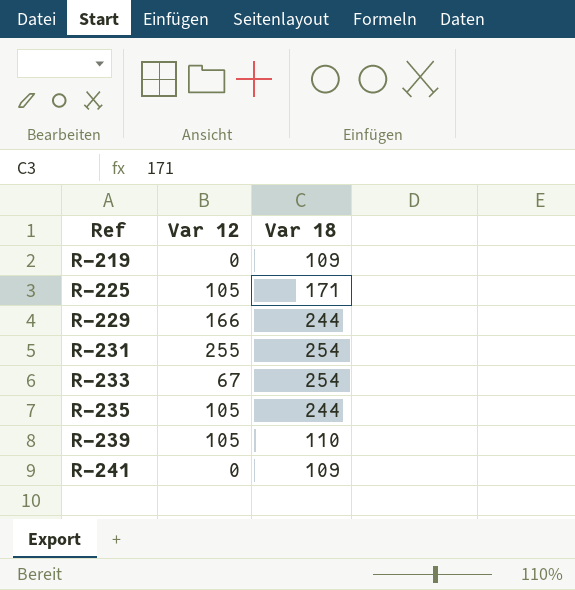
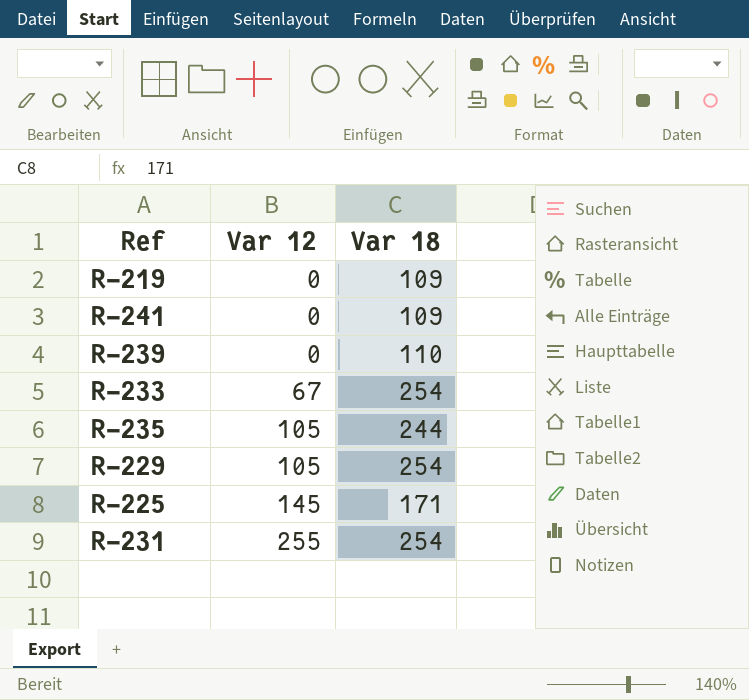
row order: Ref ascending -> Var 12 ascending
R-239 | Var 12: 105 -> 0
R-229 | Var 12: 166 -> 105
R-229 | Var 18: 244 -> 254
R-225 | Var 12: 105 -> 145

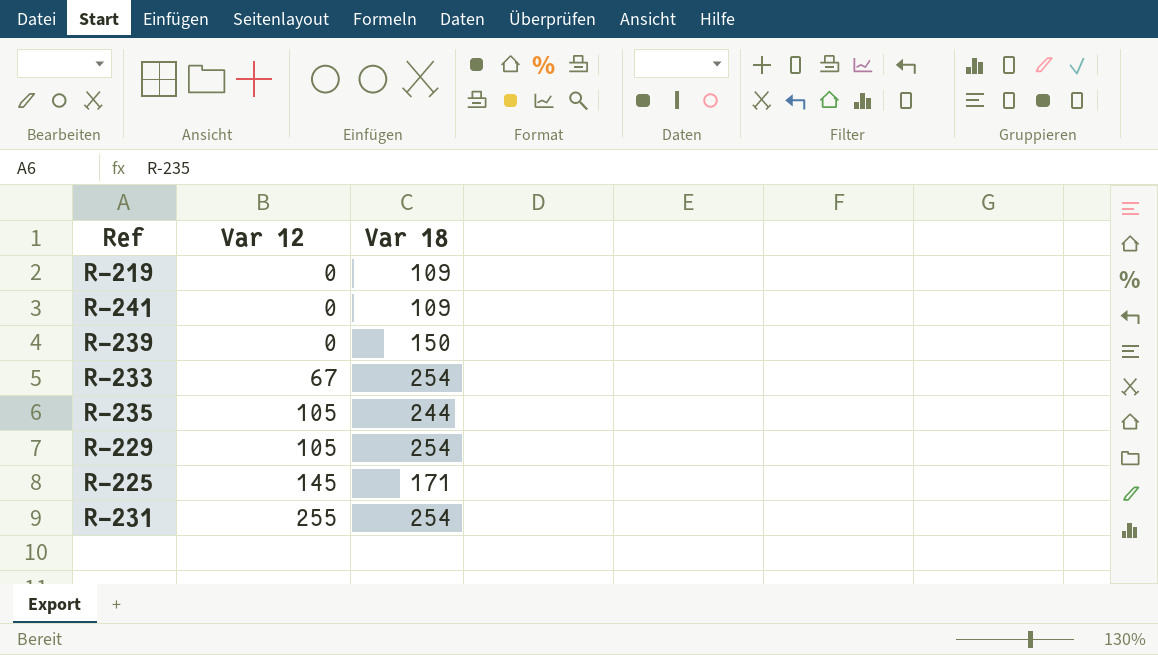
R-239 | Var 18: 110 -> 150

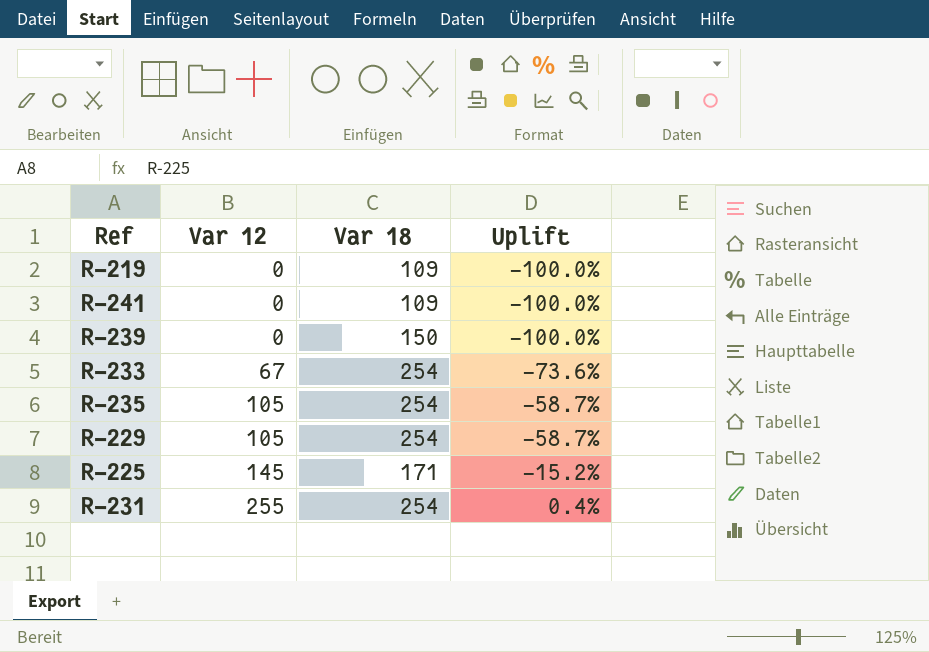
column Uplift | formula: none -> ([Var 12] - [Var 18]) / [Var 18]
R-235 | Var 18: 244 -> 254

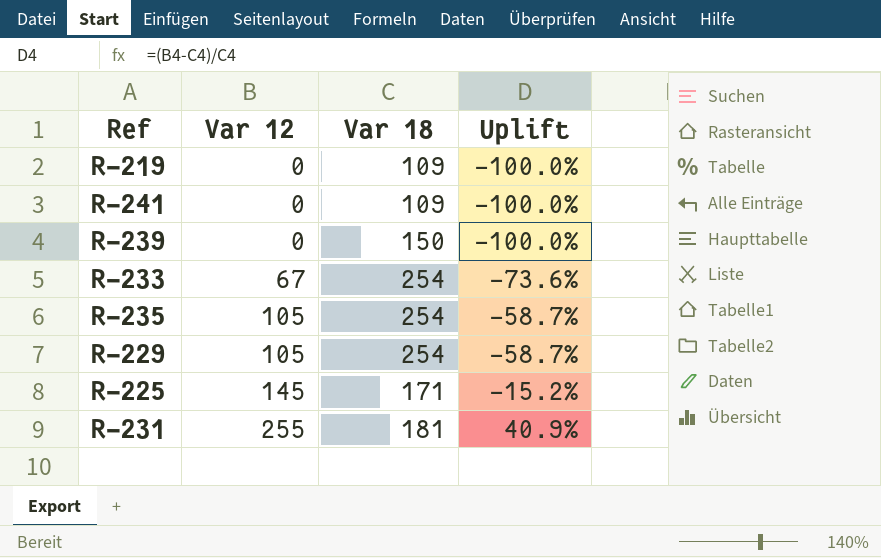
R-231 | Var 18: 254 -> 181
R-231 | Uplift: 0.4% -> 40.9%

